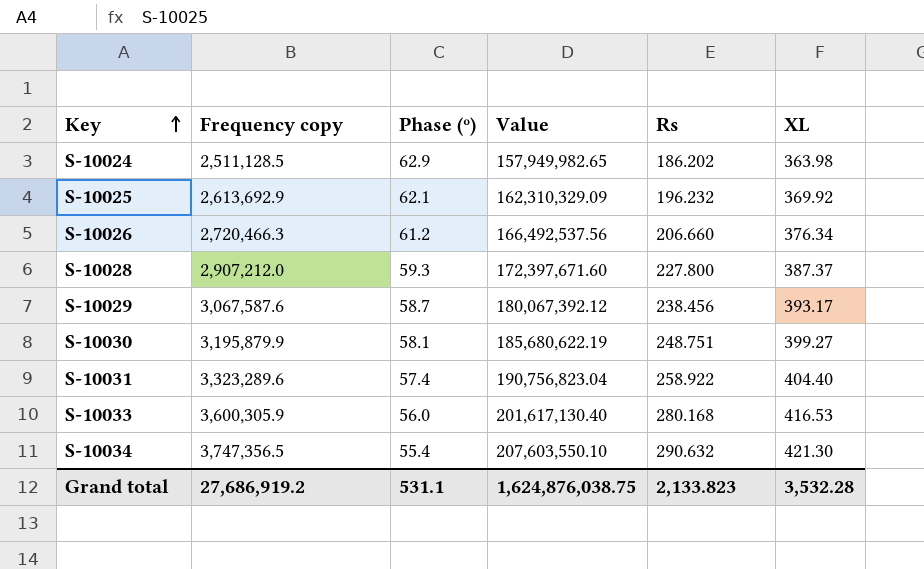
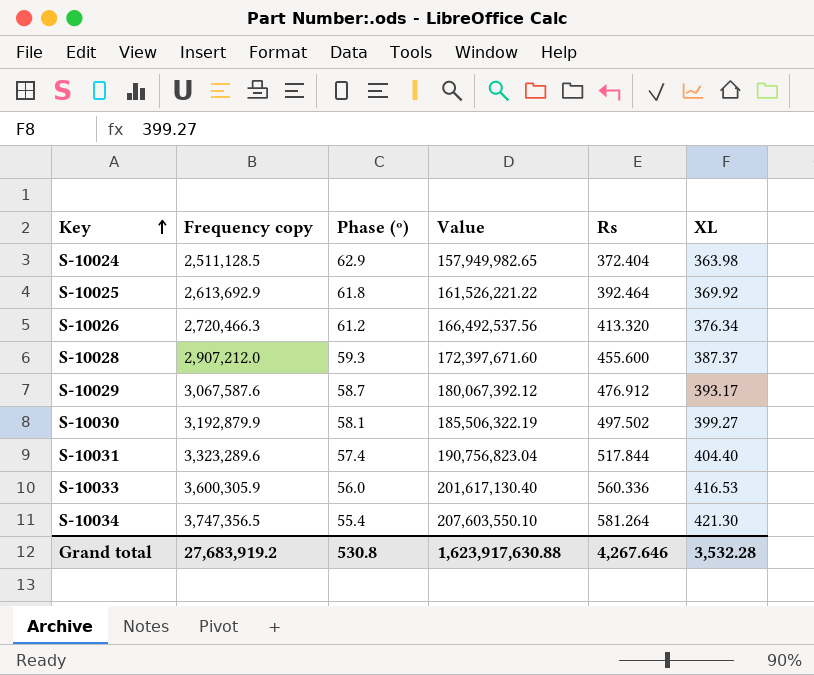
S-10024 | Rs: 186.202 -> 372.404
S-10025 | Phase (º): 62.1 -> 61.8
S-10025 | Value: 162,310,329.09 -> 161,526,221.22
S-10025 | Rs: 196.232 -> 392.464
S-10026 | Rs: 206.660 -> 413.320
S-10028 | Rs: 227.800 -> 455.600
S-10029 | Rs: 238.456 -> 476.912
S-10030 | Frequency copy: 3,195,879.9 -> 3,192,879.9
S-10030 | Value: 185,680,622.19 -> 185,506,322.19
S-10030 | Rs: 248.751 -> 497.502
S-10031 | Rs: 258.922 -> 517.844
S-10033 | Rs: 280.168 -> 560.336
S-10034 | Rs: 290.632 -> 581.264
Grand total | Frequency copy: 27,686,919.2 -> 27,683,919.2
Grand total | Phase (º): 531.1 -> 530.8
Grand total | Value: 1,624,876,038.75 -> 1,623,917,630.88
Grand total | Rs: 2,133.823 -> 4,267.646

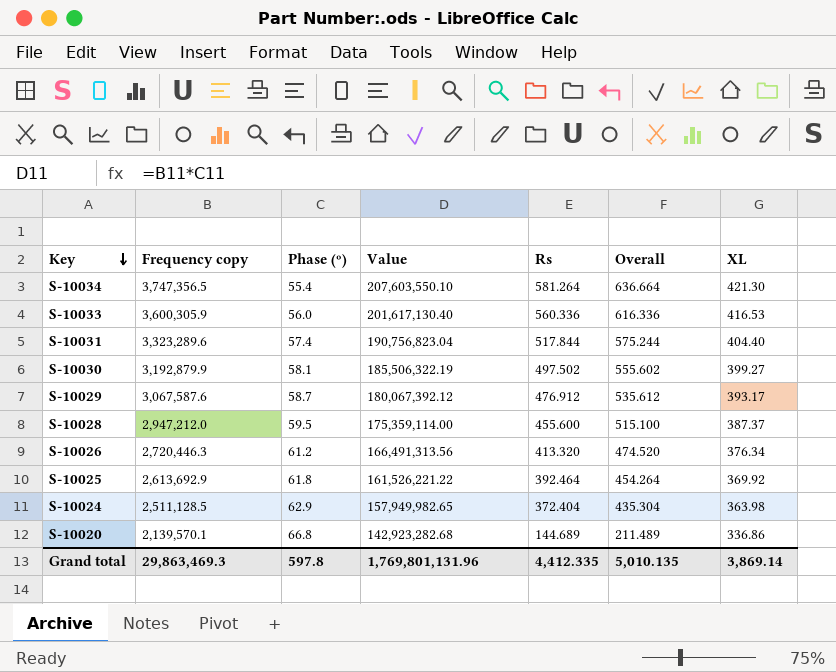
row order: Key ascending -> Key descending
column Overall | formula: none -> [Phase (º)] + [Rs]
S-10028 | Frequency copy: 2,907,212.0 -> 2,947,212.0
S-10028 | Phase (º): 59.3 -> 59.5
S-10028 | Value: 172,397,671.60 -> 175,359,114.00
S-10026 | Frequency copy: 2,720,466.3 -> 2,720,446.3
S-10026 | Value: 166,492,537.56 -> 166,491,313.56
row S-10020: none -> 2,139,570.1 | 66.8 | 142,923,282.68 | 144.689 | 211.489 | 336.86
Grand total | Frequency copy: 27,683,919.2 -> 29,863,469.3
Grand total | Phase (º): 530.8 -> 597.8
Grand total | Value: 1,623,917,630.88 -> 1,769,801,131.96
Grand total | Rs: 4,267.646 -> 4,412.335
Grand total | XL: 3,532.28 -> 3,869.14

